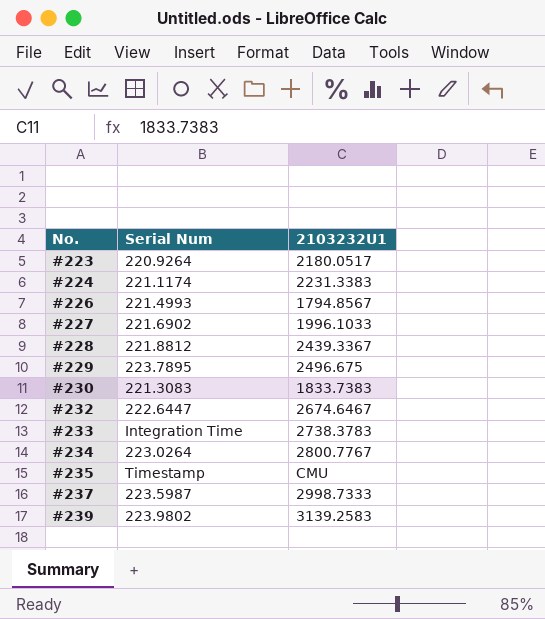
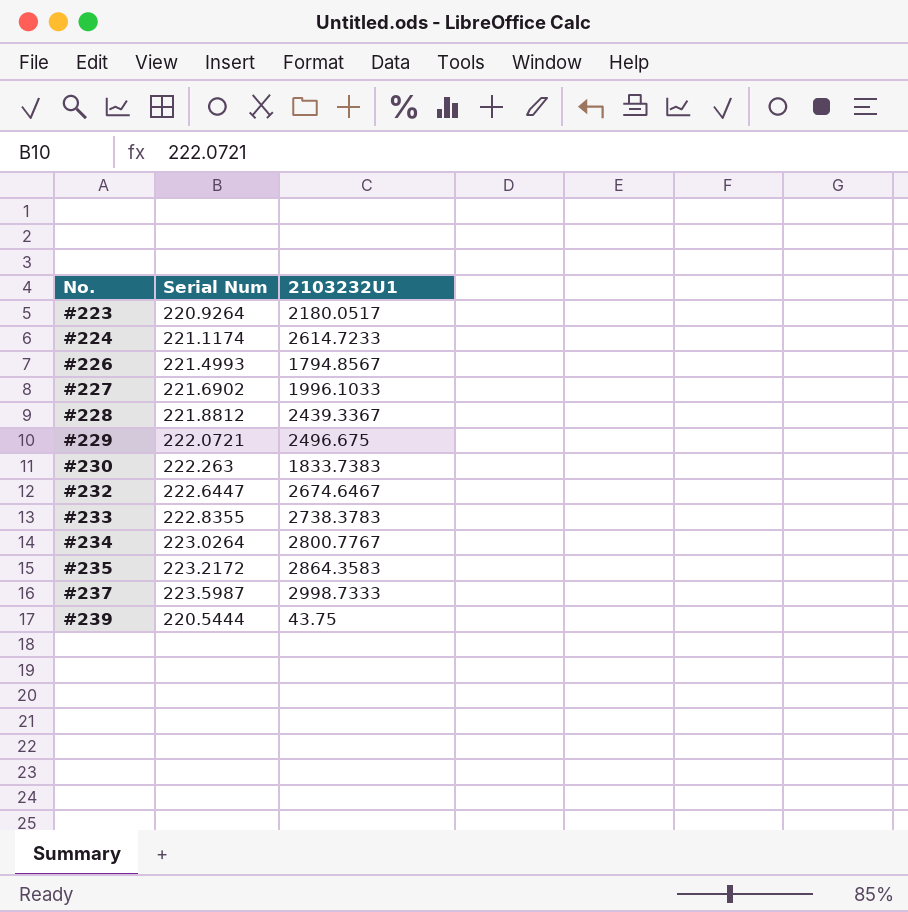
#224 | 2103232U1: 2231.3383 -> 2614.7233
#229 | Serial Num: 223.7895 -> 222.0721
#230 | Serial Num: 221.3083 -> 222.263
#233 | Serial Num: Integration Time -> 222.8355
#235 | Serial Num: Timestamp -> 223.2172
#235 | 2103232U1: CMU -> 2864.3583
#239 | Serial Num: 223.9802 -> 220.5444
#239 | 2103232U1: 3139.2583 -> 43.75

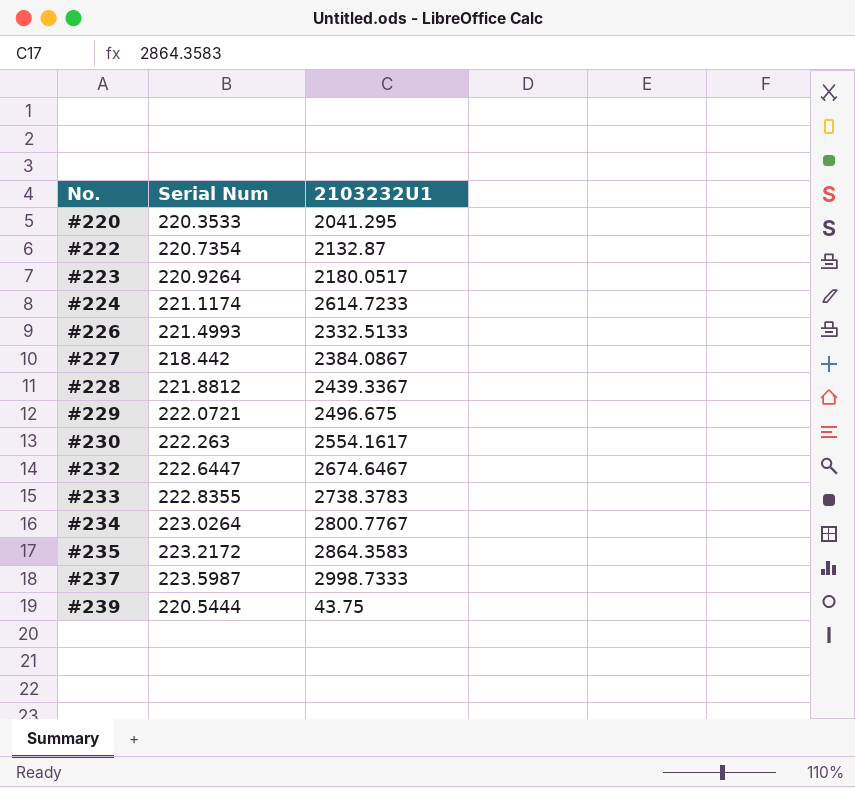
row #220: none -> 220.3533 | 2041.295
row #222: none -> 220.7354 | 2132.87
#226 | 2103232U1: 1794.8567 -> 2332.5133
#227 | Serial Num: 221.6902 -> 218.442
#227 | 2103232U1: 1996.1033 -> 2384.0867
#230 | 2103232U1: 1833.7383 -> 2554.1617

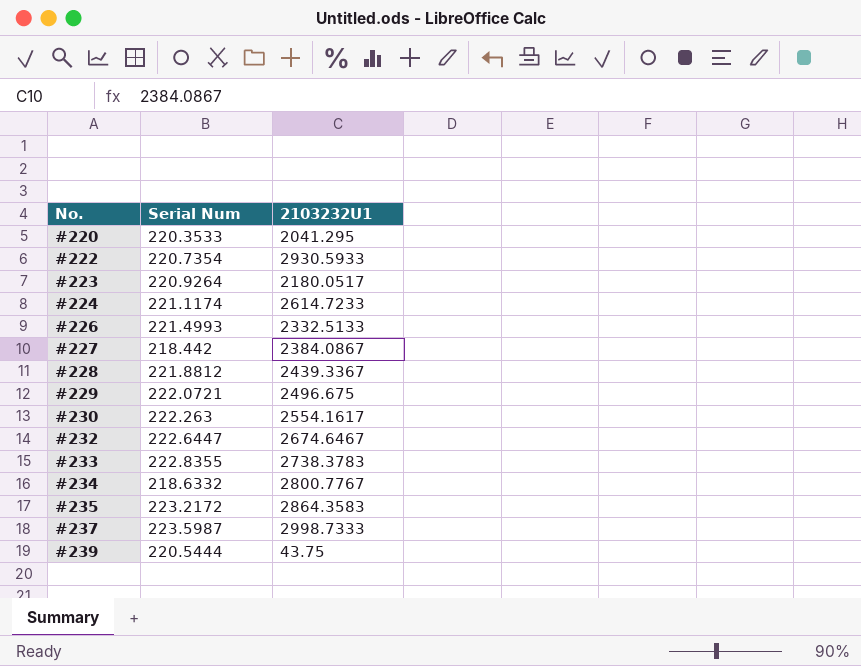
#222 | 2103232U1: 2132.87 -> 2930.5933
#234 | Serial Num: 223.0264 -> 218.6332

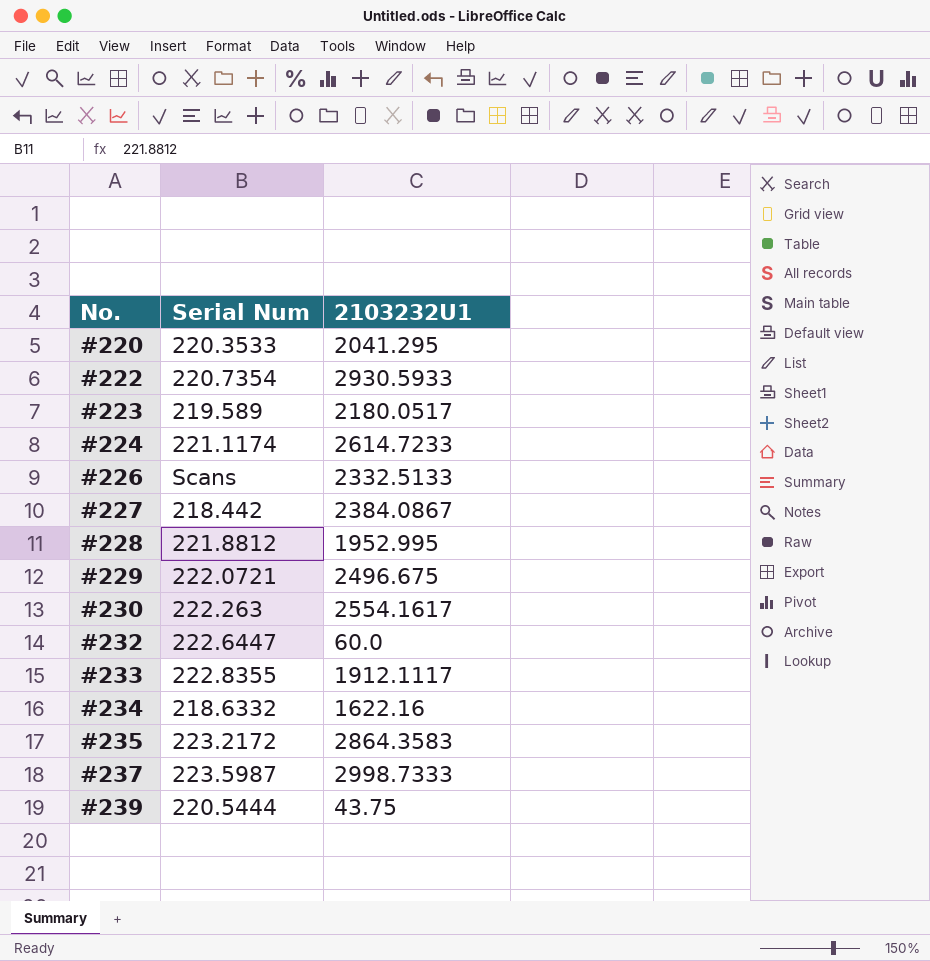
#223 | Serial Num: 220.9264 -> 219.589
#226 | Serial Num: 221.4993 -> Scans
#228 | 2103232U1: 2439.3367 -> 1952.995
#232 | 2103232U1: 2674.6467 -> 60.0
#233 | 2103232U1: 2738.3783 -> 1912.1117
#234 | 2103232U1: 2800.7767 -> 1622.16

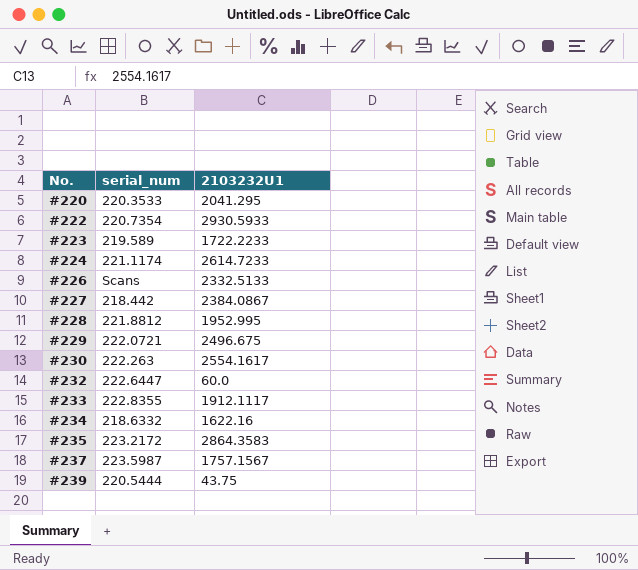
column name: Serial Num -> serial_num
#223 | 2103232U1: 2180.0517 -> 1722.2233
#237 | 2103232U1: 2998.7333 -> 1757.1567

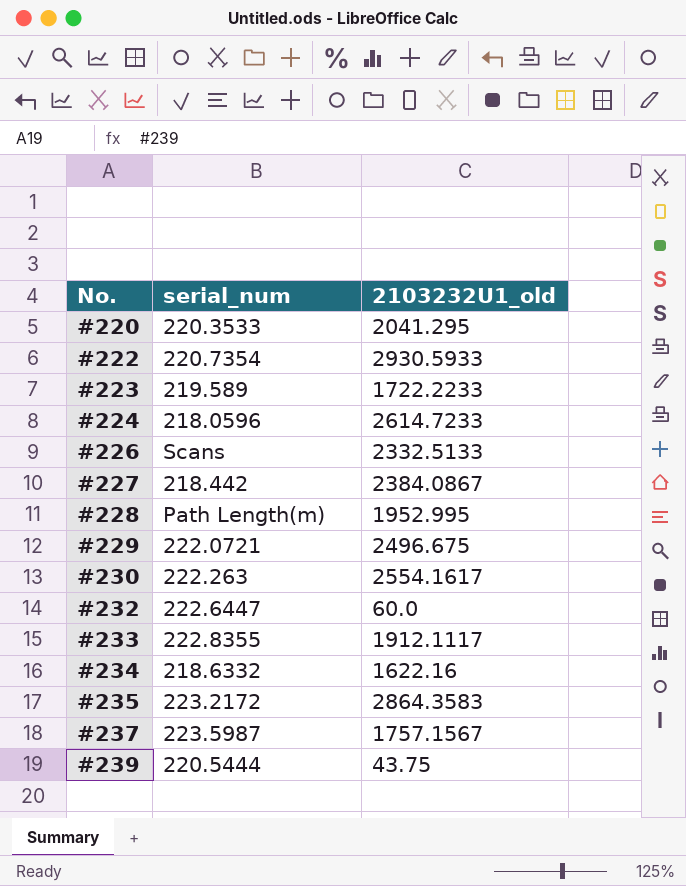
column name: 2103232U1 -> 2103232U1_old
#224 | serial_num: 221.1174 -> 218.0596
#228 | serial_num: 221.8812 -> Path Length(m)

